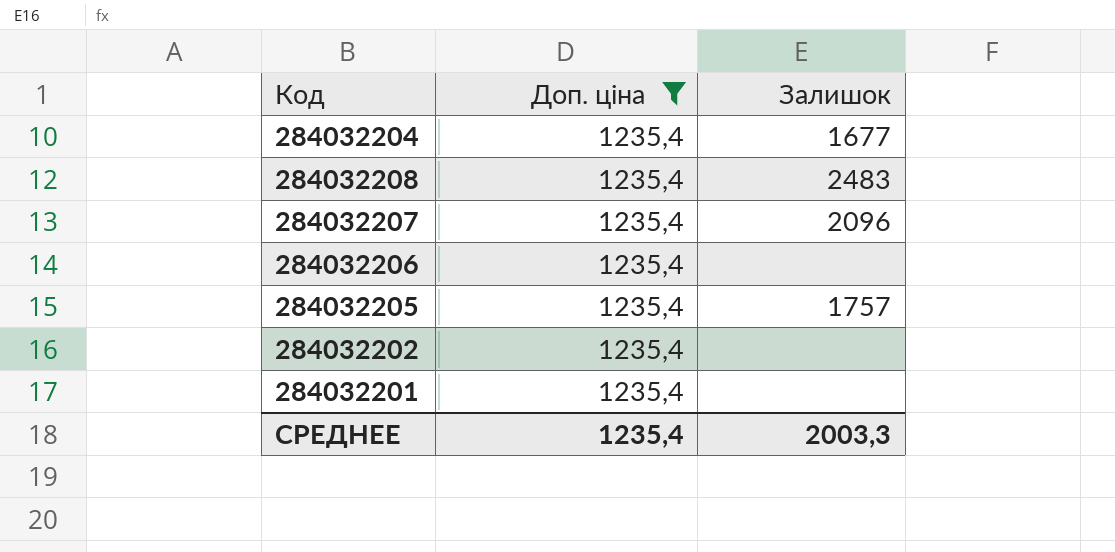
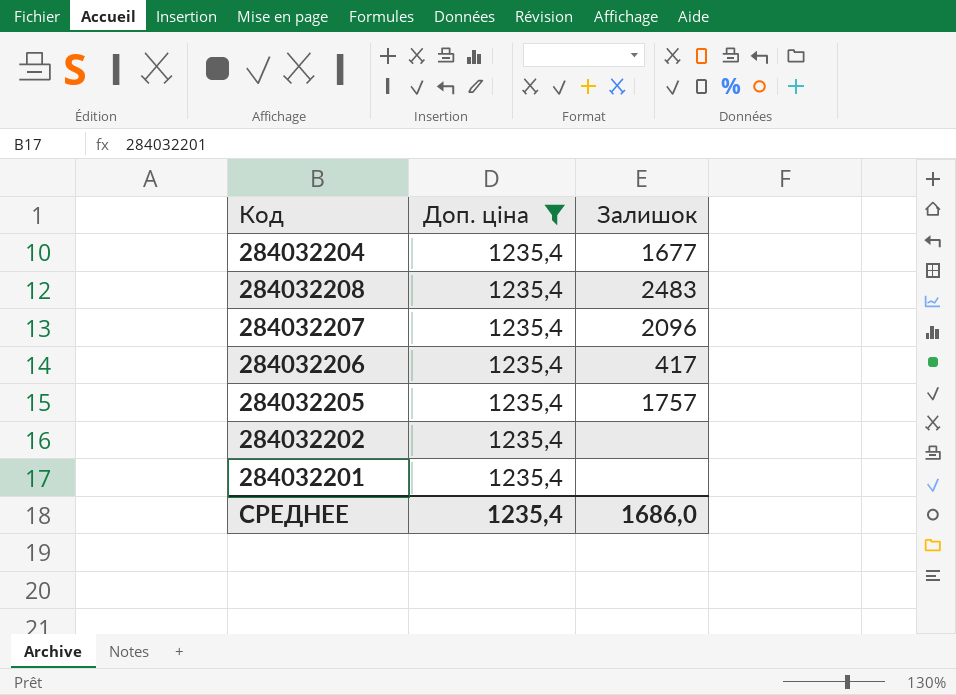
284032206 | Залишок: none -> 417
СРЕДНЕЕ | Залишок: 2003,3 -> 1686,0

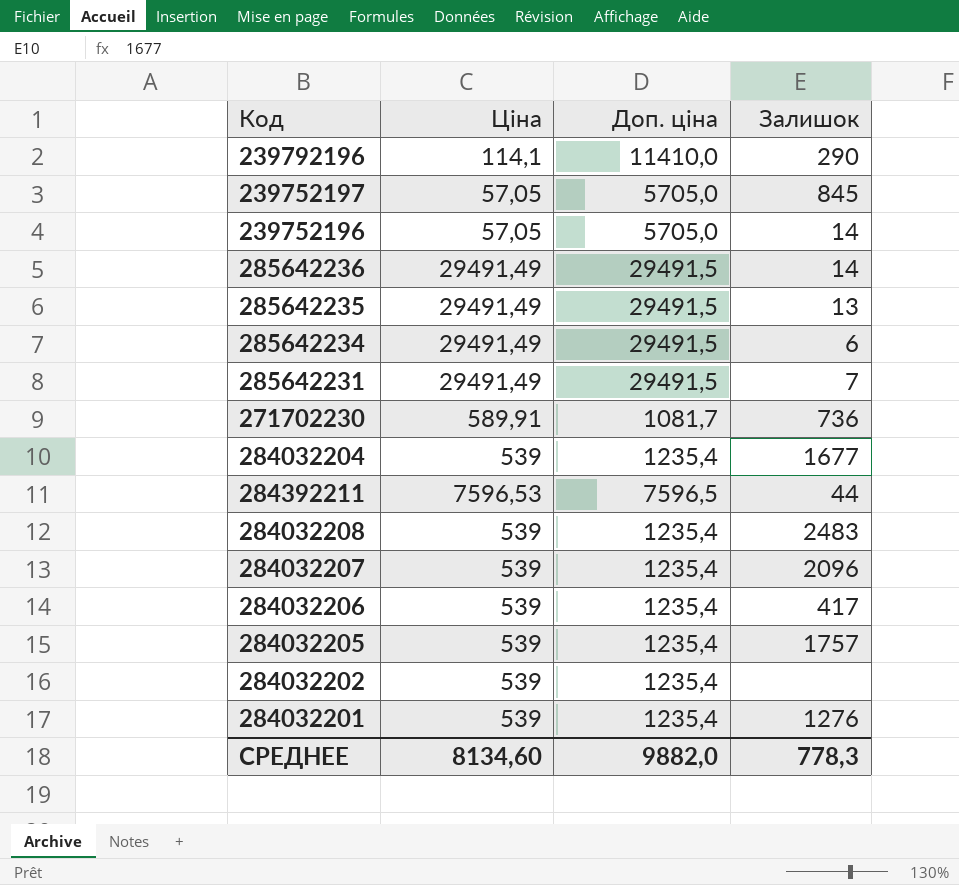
filter: Доп. ціна = 1235,4 -> none
column Ціна | position: none -> 2
284032201 | Залишок: none -> 1276
СРЕДНЕЕ | Доп. ціна: 1235,4 -> 9882,0
СРЕДНЕЕ | Залишок: 1686,0 -> 778,3

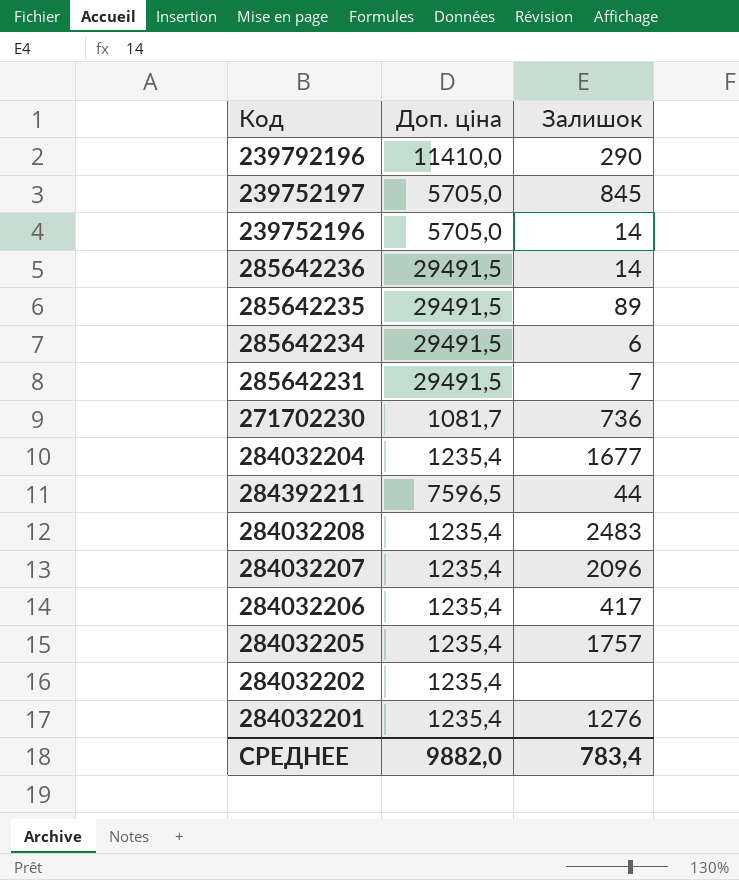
column Ціна | position: 2 -> none
285642235 | Залишок: 13 -> 89
СРЕДНЕЕ | Залишок: 778,3 -> 783,4

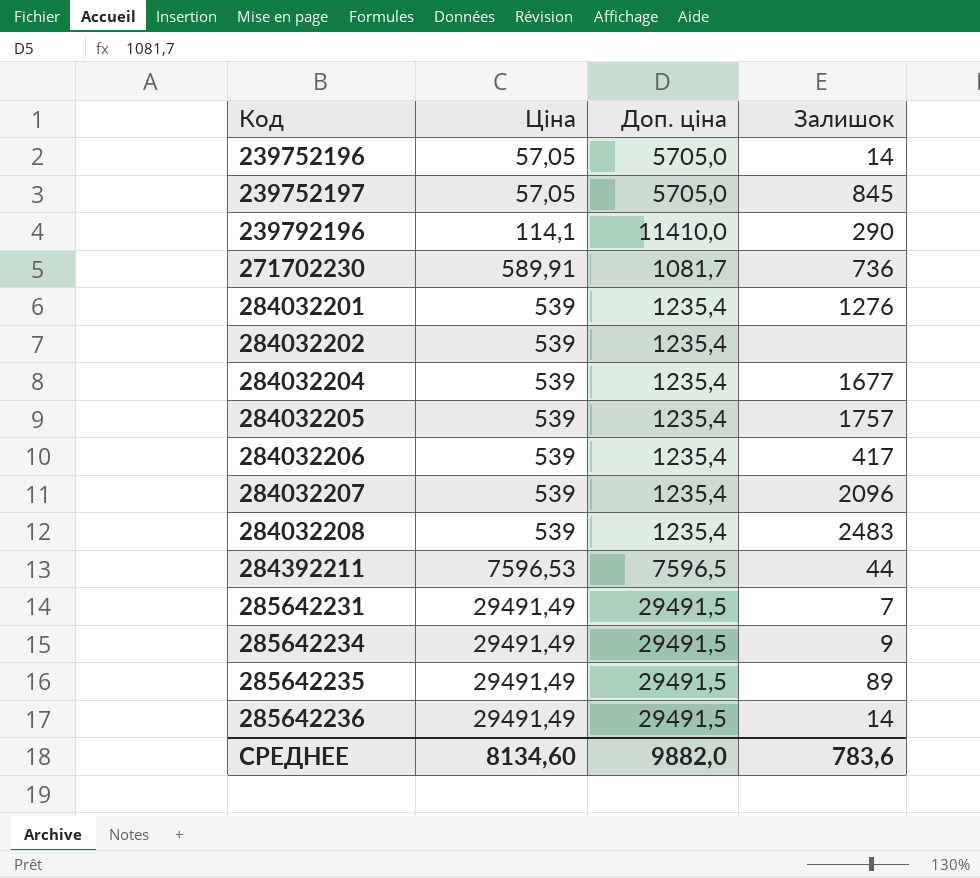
row order: none -> Код ascending
column Ціна | position: none -> 2
285642234 | Залишок: 6 -> 9
СРЕДНЕЕ | Залишок: 783,4 -> 783,6

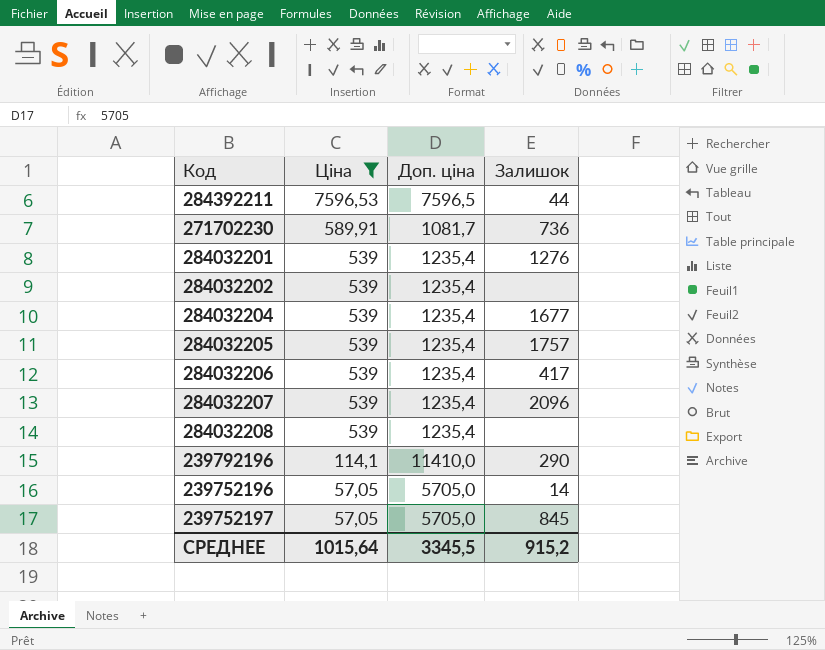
filter: none -> Ціна != 29491,49
row order: Код ascending -> Ціна descending
284032208 | Залишок: 2483 -> none
СРЕДНЕЕ | Ціна: 8134,60 -> 1015,64
СРЕДНЕЕ | Доп. ціна: 9882,0 -> 3345,5
СРЕДНЕЕ | Залишок: 783,6 -> 915,2

